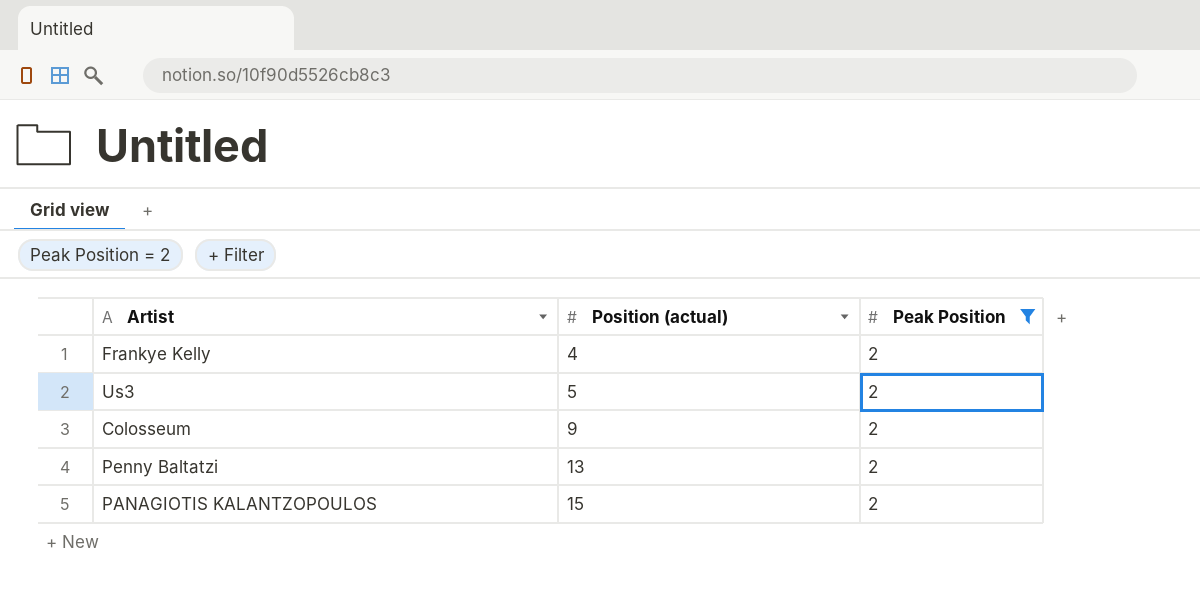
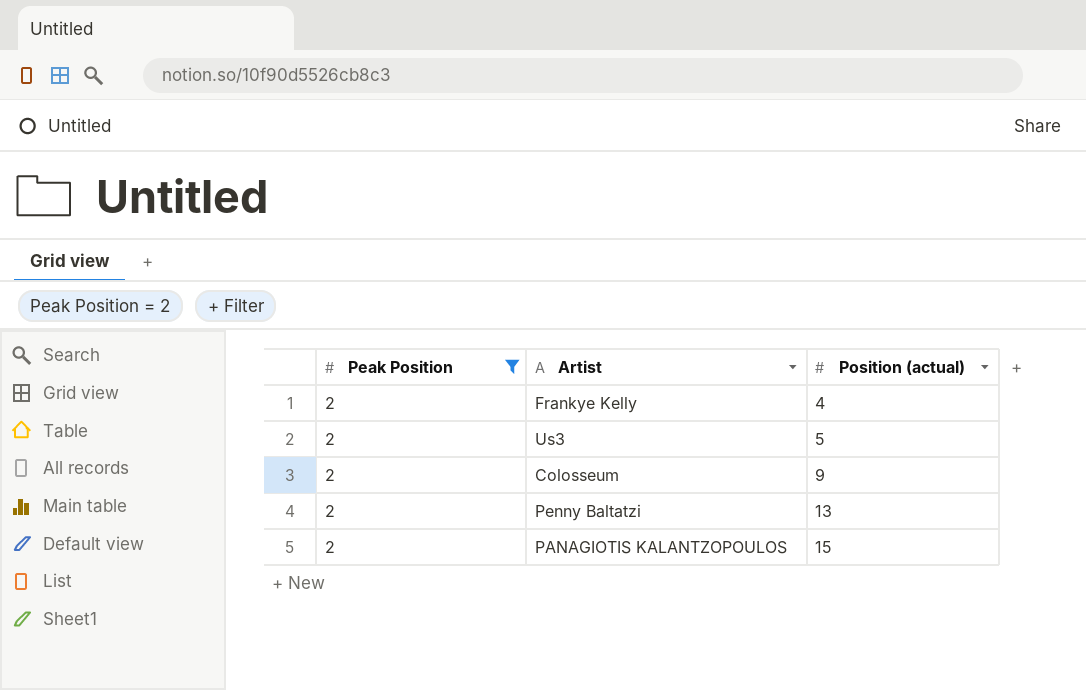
column Peak Position | position: 3 -> 1

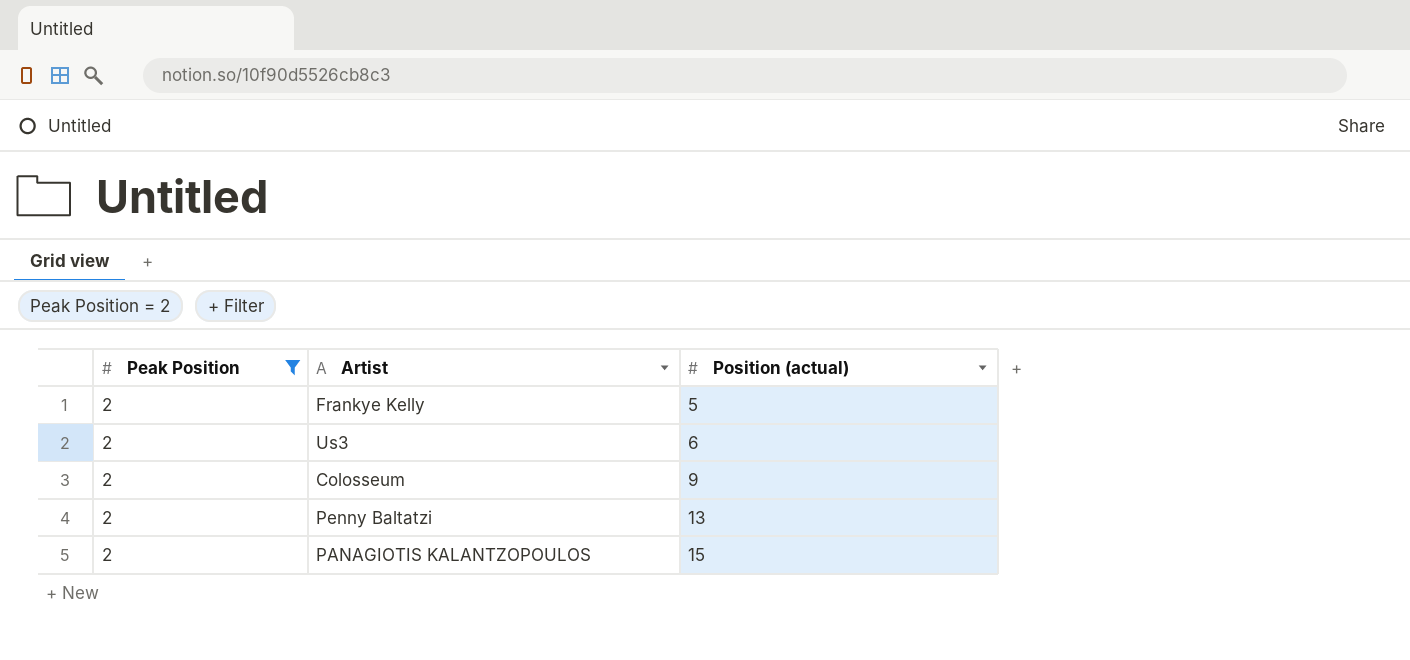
Frankye Kelly | Position (actual): 4 -> 5
Us3 | Position (actual): 5 -> 6

